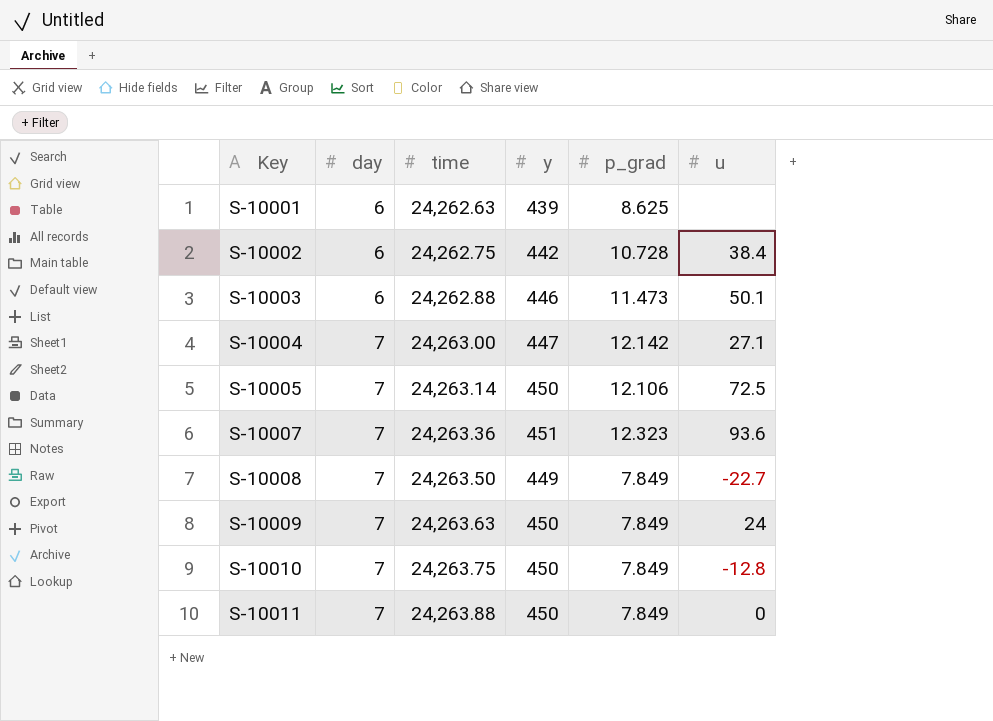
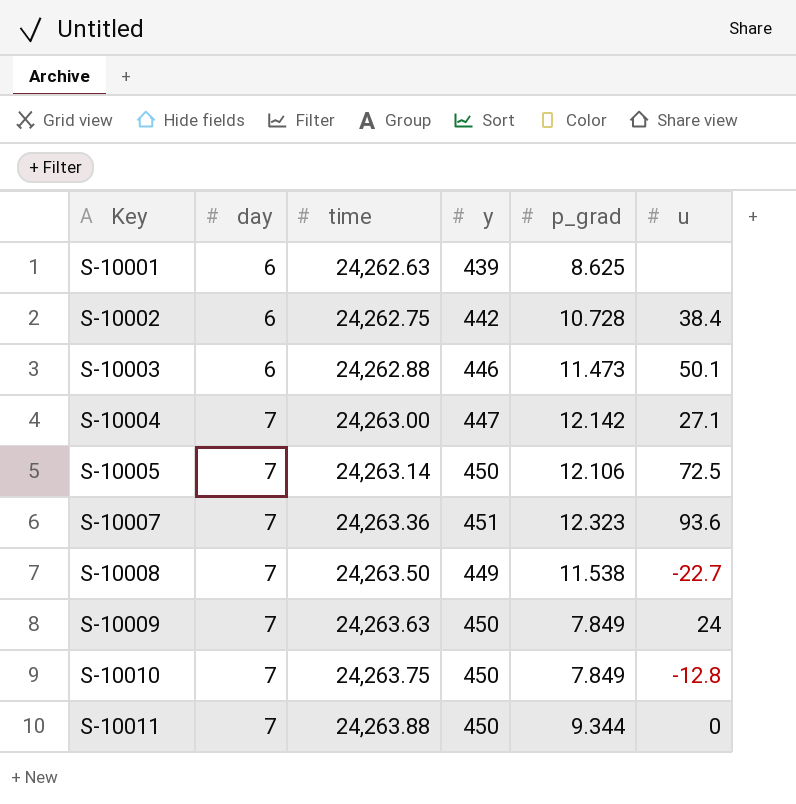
S-10008 | p_grad: 7.849 -> 11.538
S-10011 | p_grad: 7.849 -> 9.344

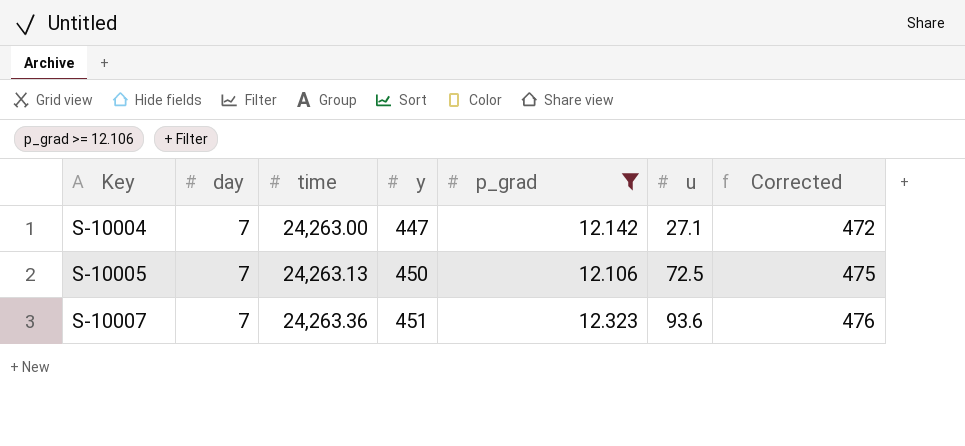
filter: none -> p_grad >= 12.106
column Corrected | formula: none -> [y] + 25
S-10005 | time: 24,263.14 -> 24,263.13

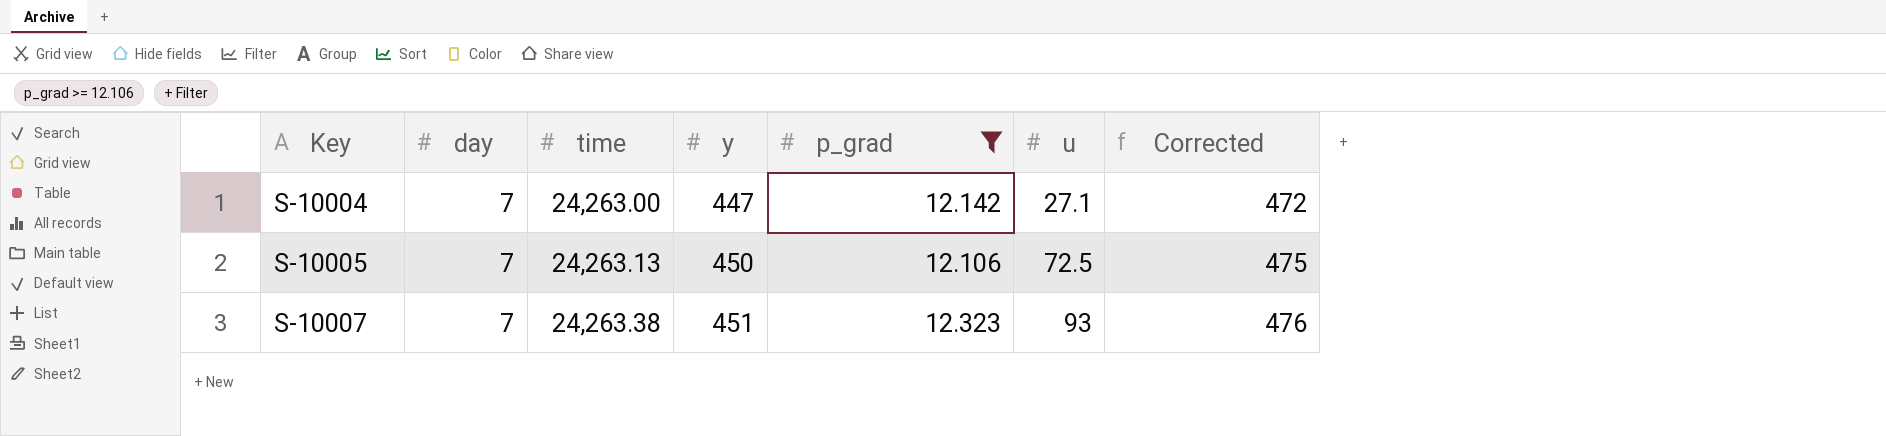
S-10007 | time: 24,263.36 -> 24,263.38
S-10007 | u: 93.6 -> 93

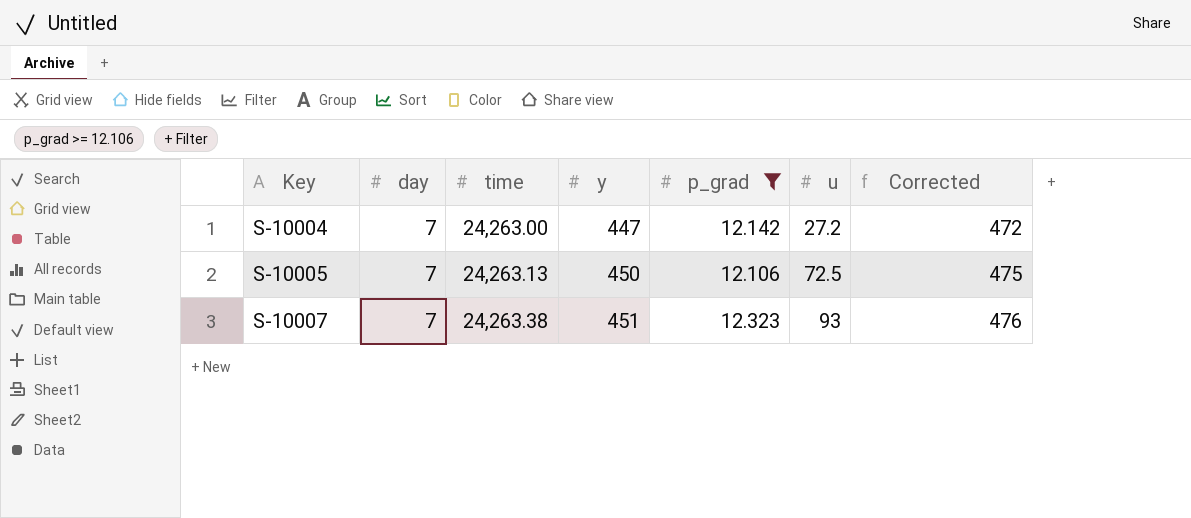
S-10004 | u: 27.1 -> 27.2

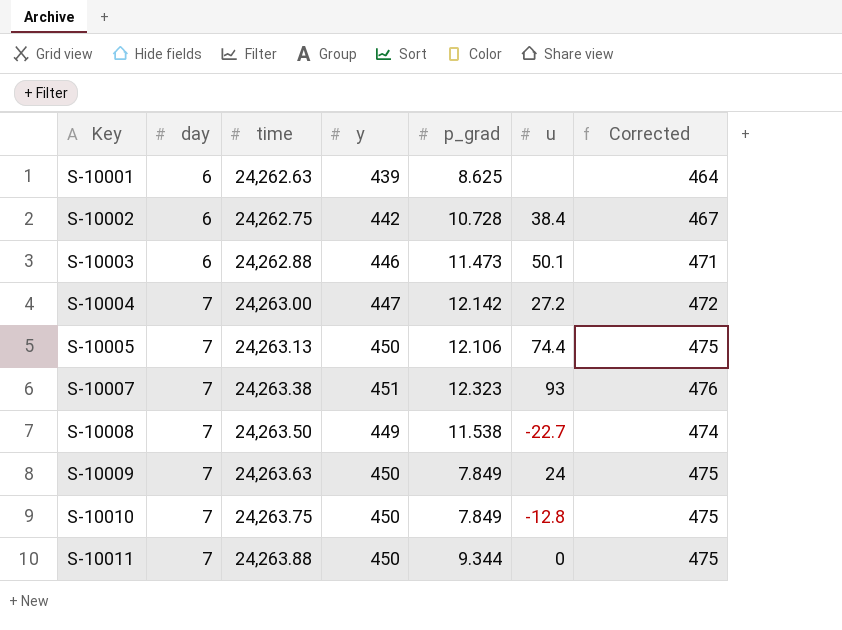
filter: p_grad >= 12.106 -> none
S-10005 | u: 72.5 -> 74.4

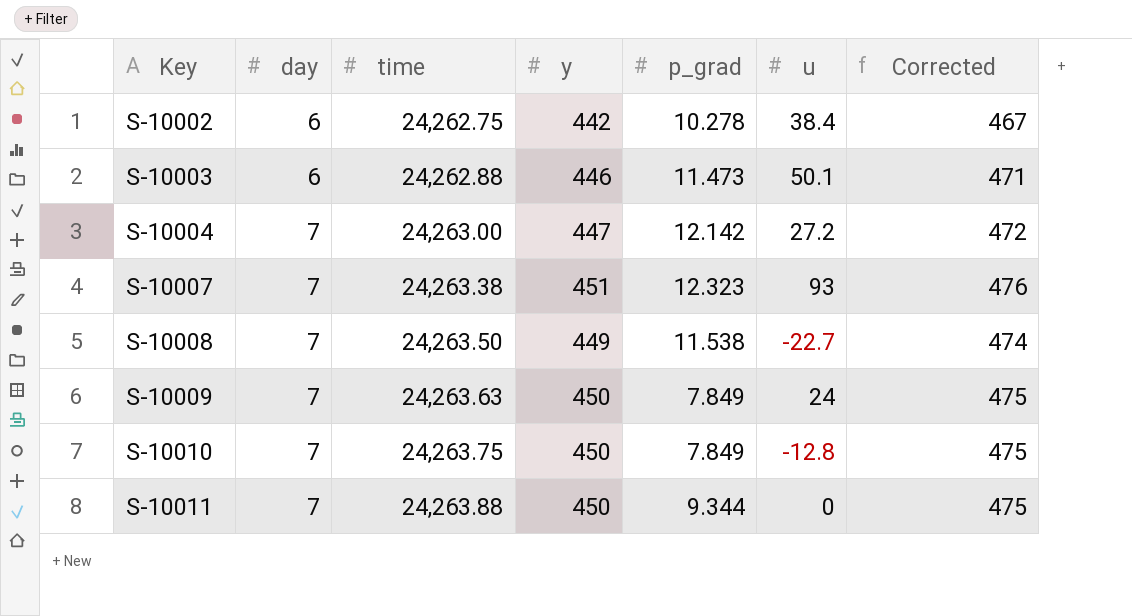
row S-10001: 6 | 24,262.63 | 439 | 8.625 | none | 464 -> none
row S-10005: 7 | 24,263.13 | 450 | 12.106 | 74.4 | 475 -> none
S-10002 | p_grad: 10.728 -> 10.278

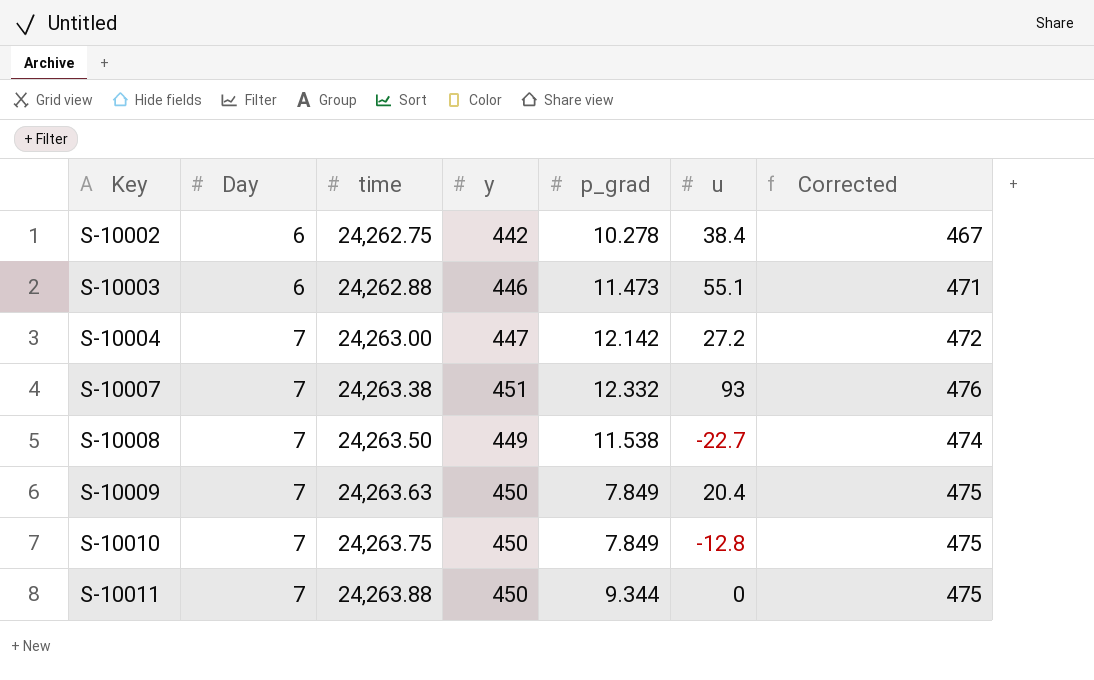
column name: day -> Day
S-10003 | u: 50.1 -> 55.1
S-10007 | p_grad: 12.323 -> 12.332
S-10009 | u: 24 -> 20.4

